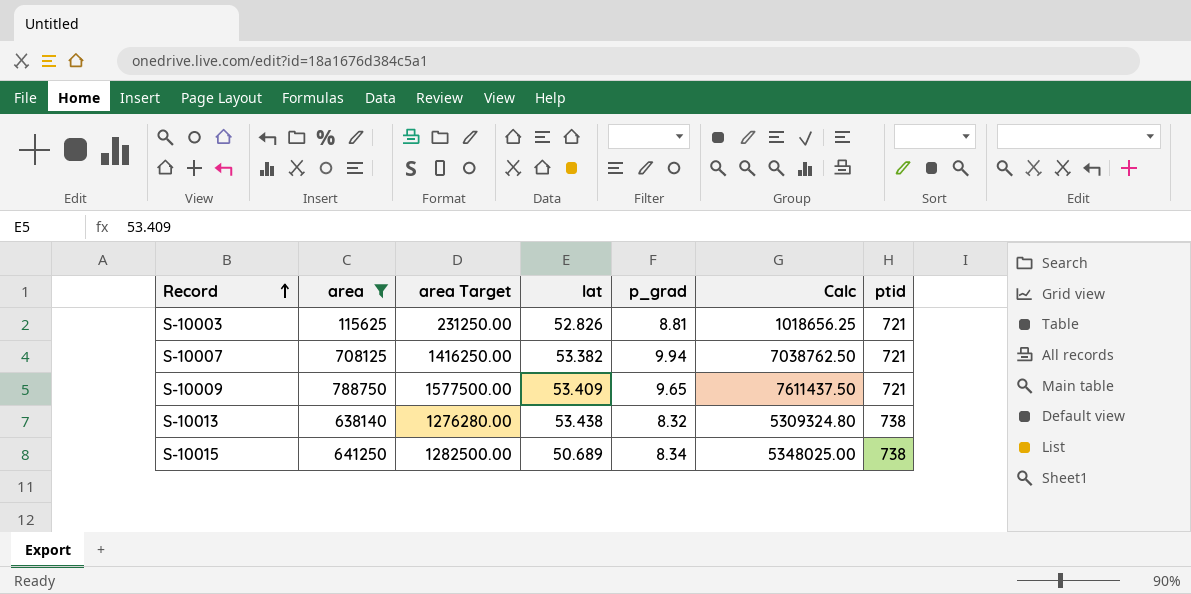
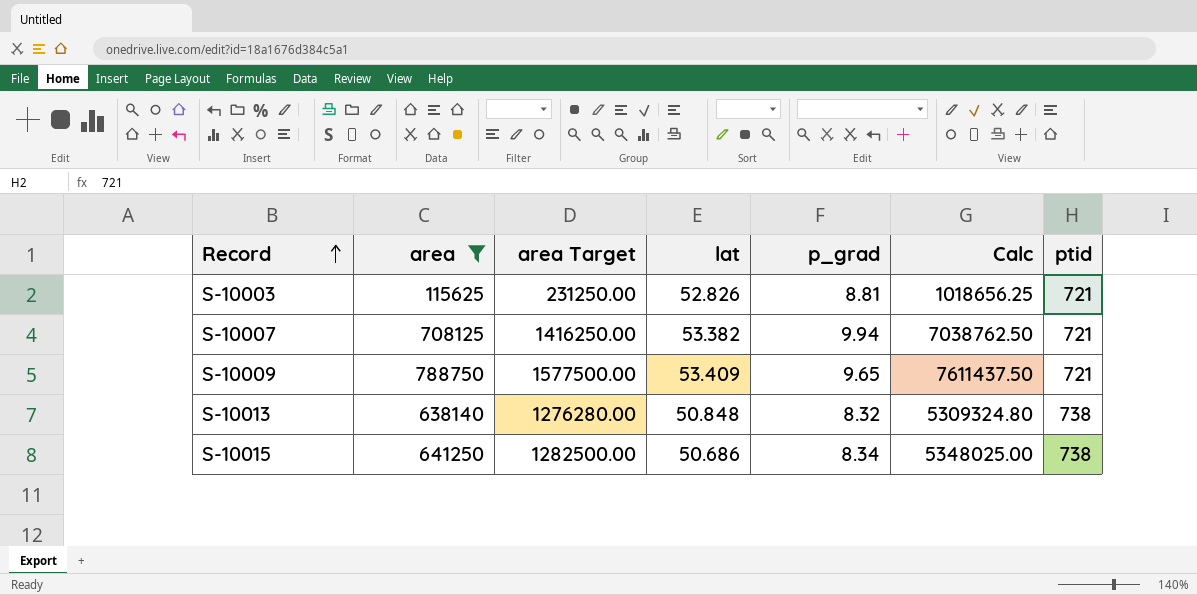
S-10013 | lat: 53.438 -> 50.848
S-10015 | lat: 50.689 -> 50.686

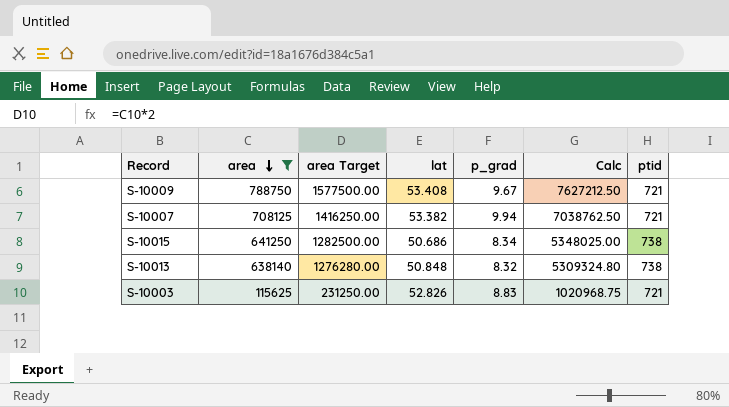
row order: Record ascending -> area descending
S-10009 | lat: 53.409 -> 53.408
S-10009 | p_grad: 9.65 -> 9.67
S-10009 | Calc: 7611437.50 -> 7627212.50
S-10003 | p_grad: 8.81 -> 8.83
S-10003 | Calc: 1018656.25 -> 1020968.75

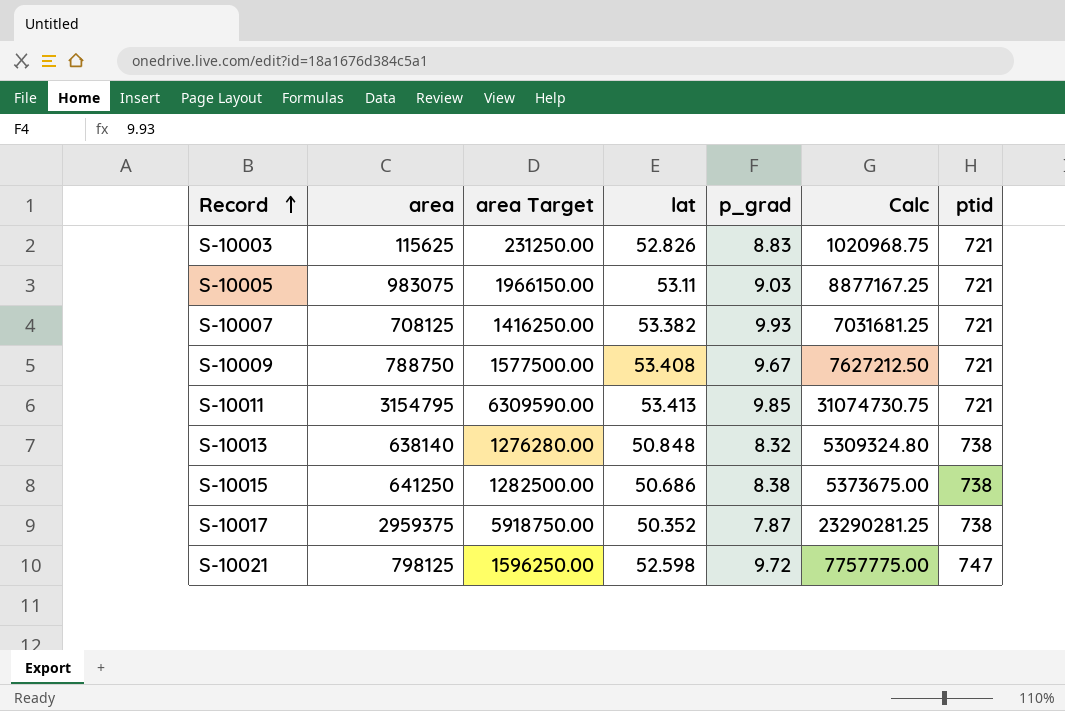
filter: area <= 788750 -> none
row order: area descending -> Record ascending
S-10007 | p_grad: 9.94 -> 9.93
S-10007 | Calc: 7038762.50 -> 7031681.25
S-10015 | p_grad: 8.34 -> 8.38
S-10015 | Calc: 5348025.00 -> 5373675.00

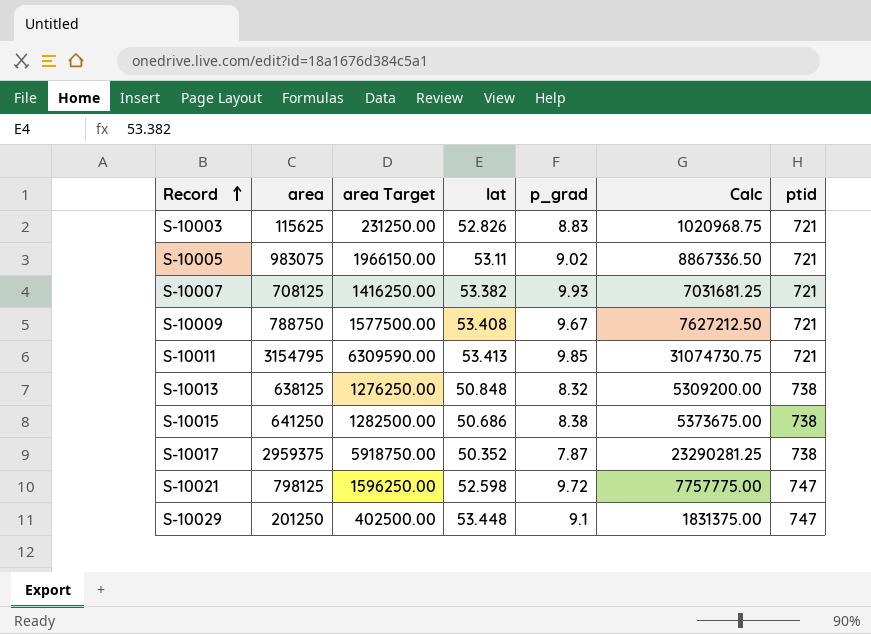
S-10005 | p_grad: 9.03 -> 9.02
S-10005 | Calc: 8877167.25 -> 8867336.50
S-10013 | area: 638140 -> 638125
S-10013 | area Target: 1276280.00 -> 1276250.00
S-10013 | Calc: 5309324.80 -> 5309200.00
row S-10029: none -> 201250 | 402500.00 | 53.448 | 9.1 | 1831375.00 | 747

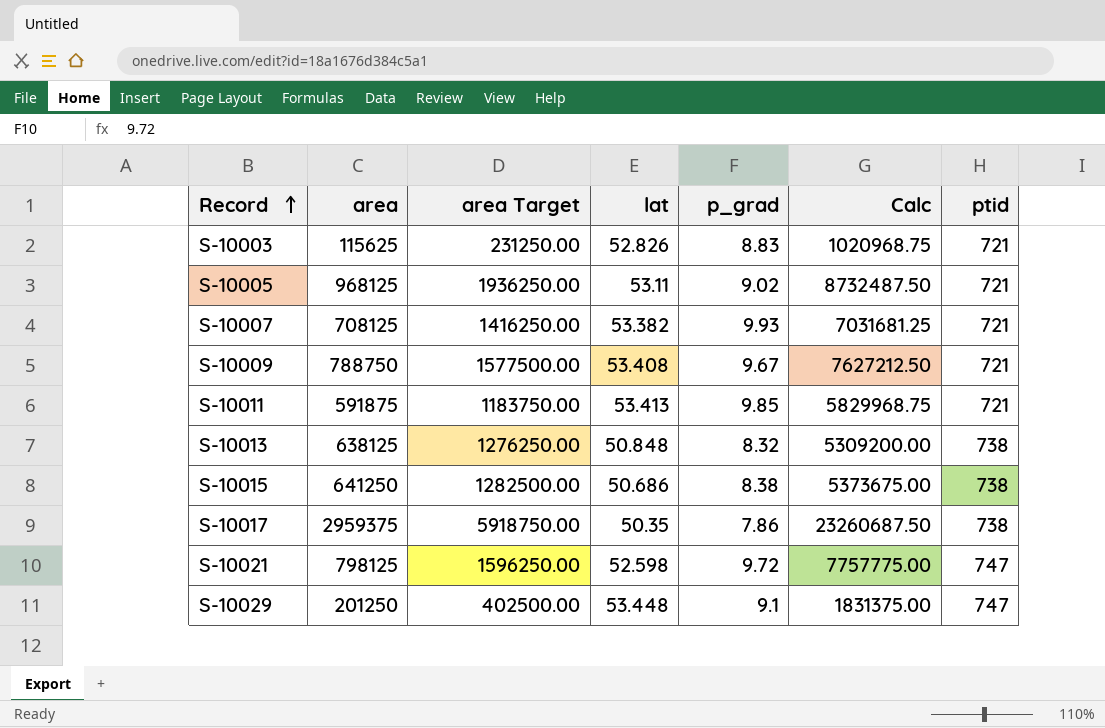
S-10005 | area: 983075 -> 968125
S-10005 | area Target: 1966150.00 -> 1936250.00
S-10005 | Calc: 8867336.50 -> 8732487.50
S-10011 | area: 3154795 -> 591875
S-10011 | area Target: 6309590.00 -> 1183750.00
S-10011 | Calc: 31074730.75 -> 5829968.75
S-10017 | lat: 50.352 -> 50.35
S-10017 | p_grad: 7.87 -> 7.86
S-10017 | Calc: 23290281.25 -> 23260687.50

